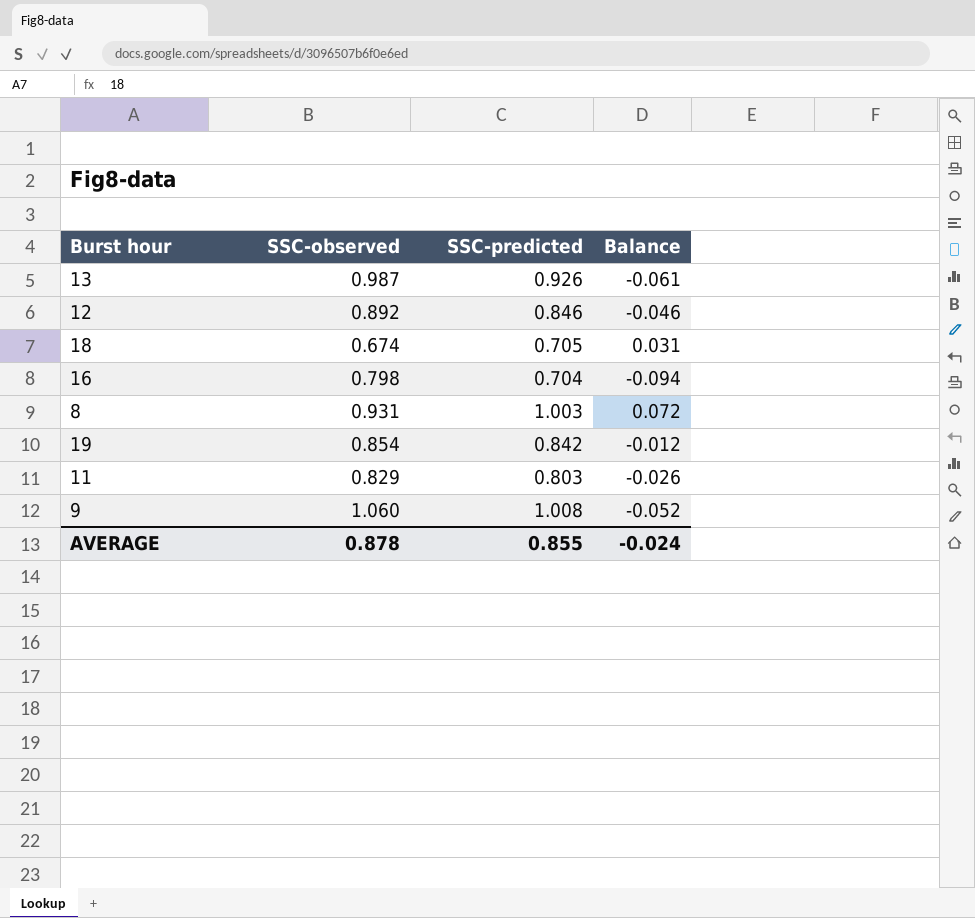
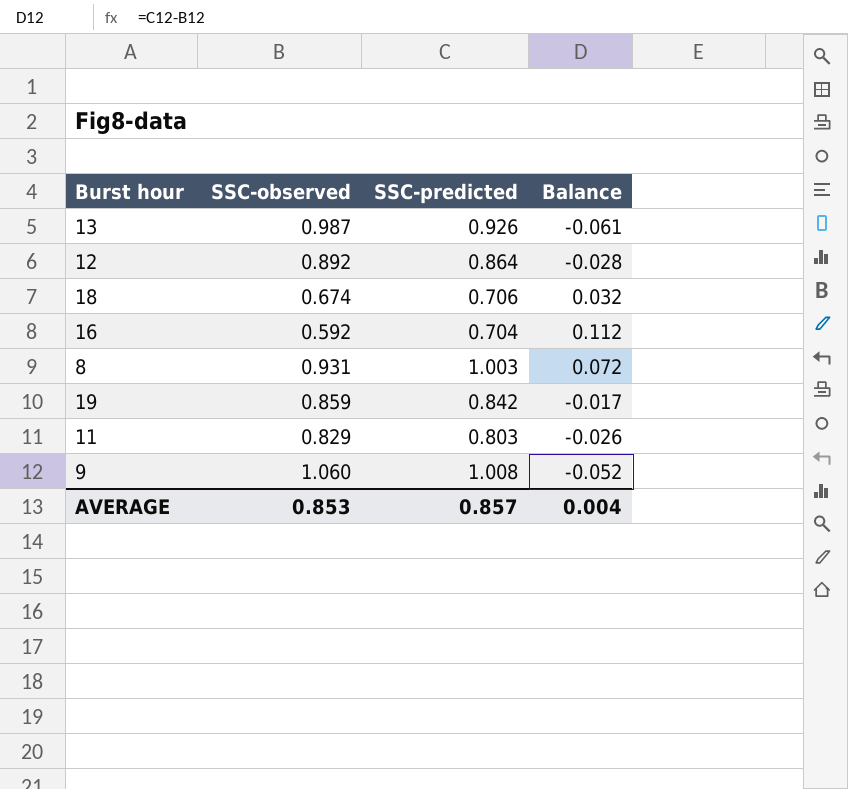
12 | SSC-predicted: 0.846 -> 0.864
12 | Balance: -0.046 -> -0.028
18 | SSC-predicted: 0.705 -> 0.706
18 | Balance: 0.031 -> 0.032
16 | SSC-observed: 0.798 -> 0.592
16 | Balance: -0.094 -> 0.112
19 | SSC-observed: 0.854 -> 0.859
19 | Balance: -0.012 -> -0.017
AVERAGE | SSC-observed: 0.878 -> 0.853
AVERAGE | SSC-predicted: 0.855 -> 0.857
AVERAGE | Balance: -0.024 -> 0.004

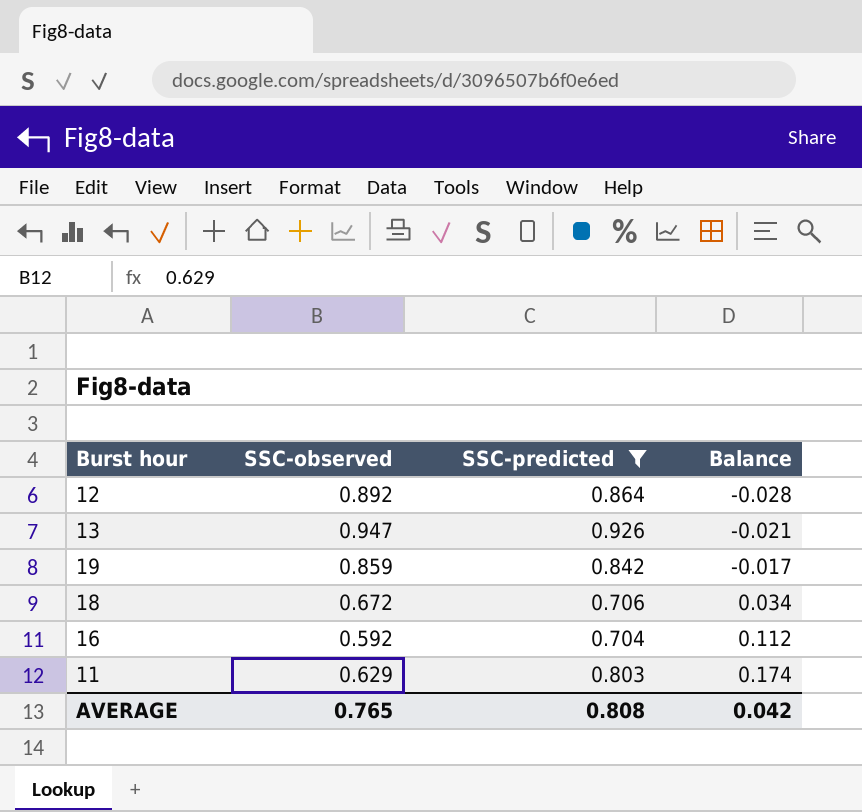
filter: none -> SSC-predicted <= 0.926
row order: none -> Balance ascending
13 | SSC-observed: 0.987 -> 0.947
13 | Balance: -0.061 -> -0.021
18 | SSC-observed: 0.674 -> 0.672
18 | Balance: 0.032 -> 0.034
11 | SSC-observed: 0.829 -> 0.629
11 | Balance: -0.026 -> 0.174
AVERAGE | SSC-observed: 0.853 -> 0.765
AVERAGE | SSC-predicted: 0.857 -> 0.808
AVERAGE | Balance: 0.004 -> 0.042

